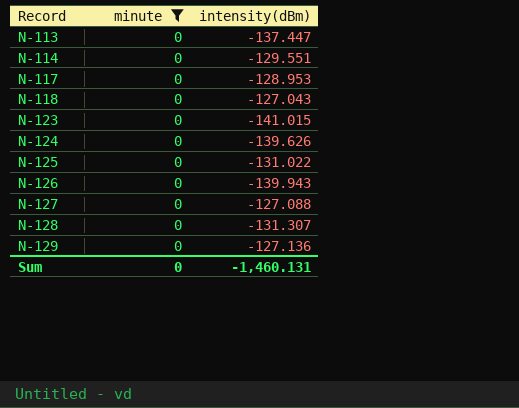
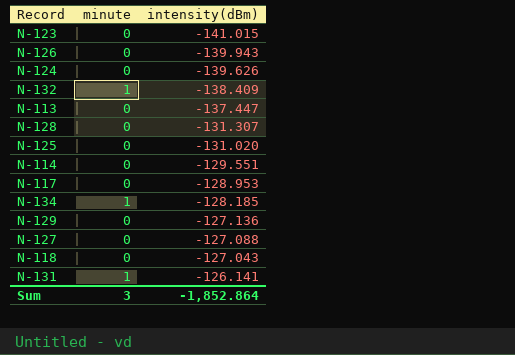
filter: minute = 0 -> none
row order: Record ascending -> intensity(dBm) ascending
N-125 | intensity(dBm): -131.022 -> -131.020
Sum | minute: 0 -> 3
Sum | intensity(dBm): -1,460.131 -> -1,852.864

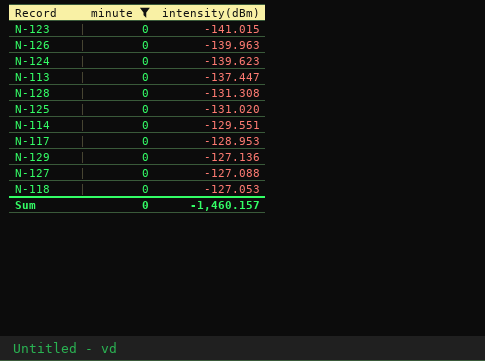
filter: none -> minute = 0
N-126 | intensity(dBm): -139.943 -> -139.963
N-124 | intensity(dBm): -139.626 -> -139.623
N-128 | intensity(dBm): -131.307 -> -131.308
N-118 | intensity(dBm): -127.043 -> -127.053
Sum | minute: 3 -> 0
Sum | intensity(dBm): -1,852.864 -> -1,460.157

